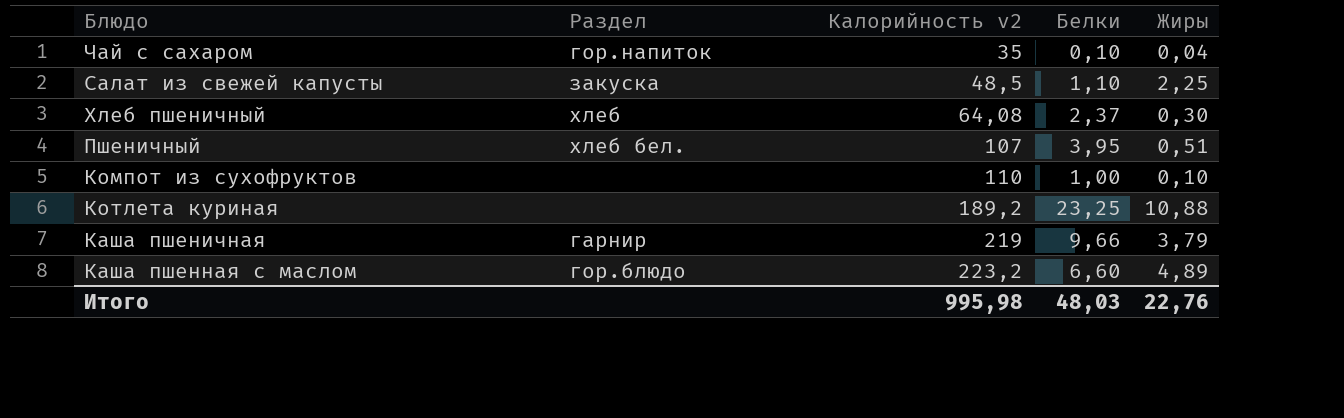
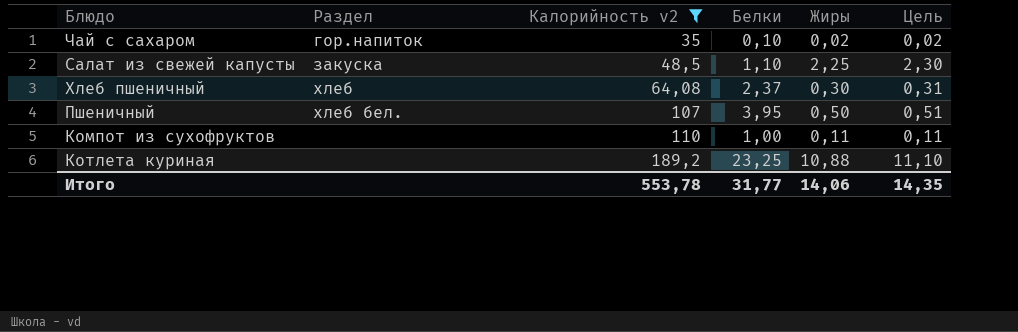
filter: none -> Калорийность v2 <= 189,2
column Цель | formula: none -> [Жиры] * 1,02
Чай с сахаром | Жиры: 0,04 -> 0,02
Пшеничный | Жиры: 0,51 -> 0,50
Компот из сухофруктов | Жиры: 0,10 -> 0,11
Итого | Калорийность v2: 995,98 -> 553,78
Итого | Белки: 48,03 -> 31,77
Итого | Жиры: 22,76 -> 14,06

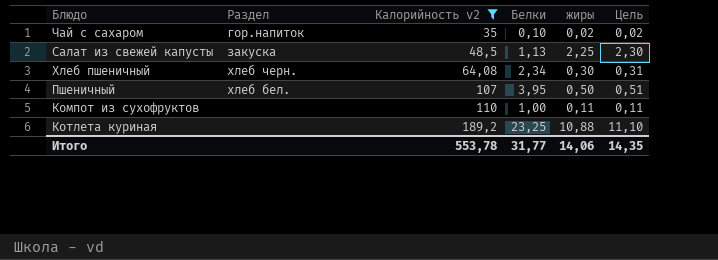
column name: Жиры -> жиры
Салат из свежей капусты | Белки: 1,10 -> 1,13
Хлеб пшеничный | Раздел: хлеб -> хлеб черн.
Хлеб пшеничный | Белки: 2,37 -> 2,34

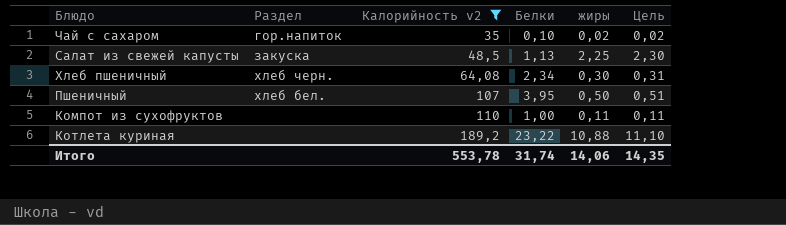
Котлета куриная | Белки: 23,25 -> 23,22
Итого | Белки: 31,77 -> 31,74

